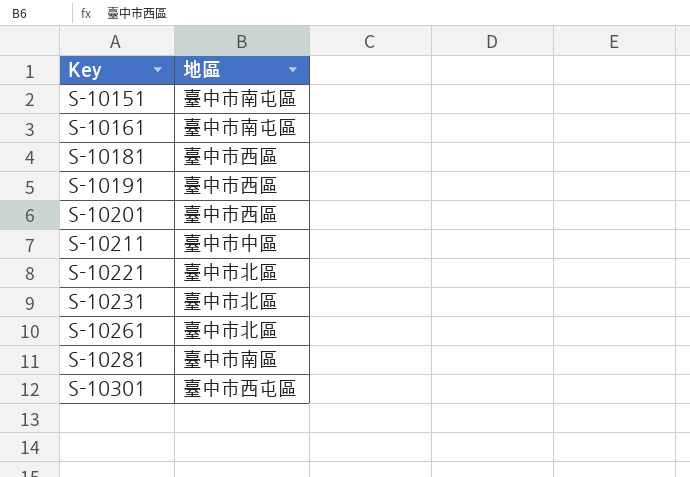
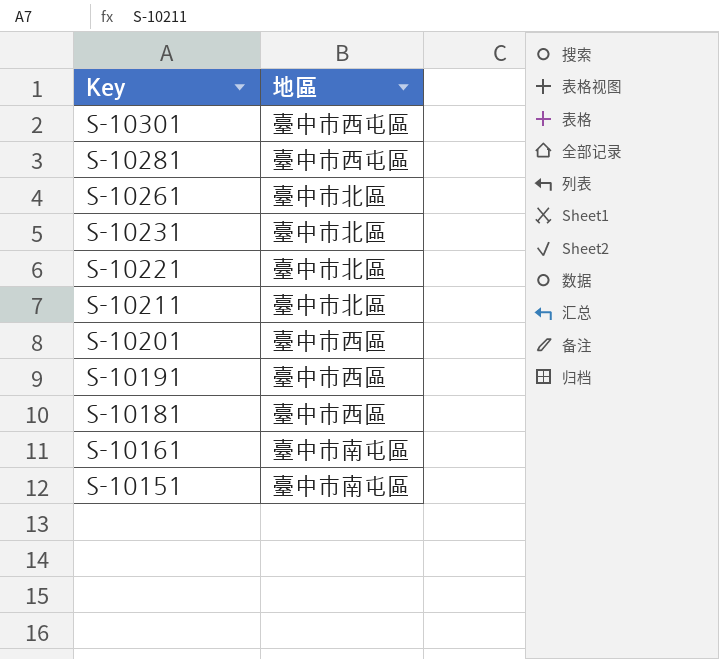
row order: Key ascending -> Key descending
S-10281 | 地區: 臺中市南區 -> 臺中市西屯區
S-10211 | 地區: 臺中市中區 -> 臺中市北區

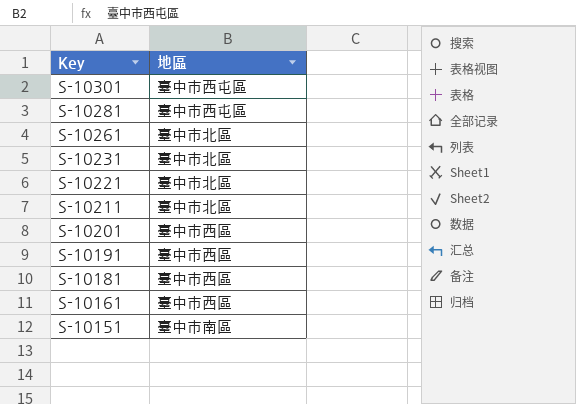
S-10161 | 地區: 臺中市南屯區 -> 臺中市西區
S-10151 | 地區: 臺中市南屯區 -> 臺中市南區

